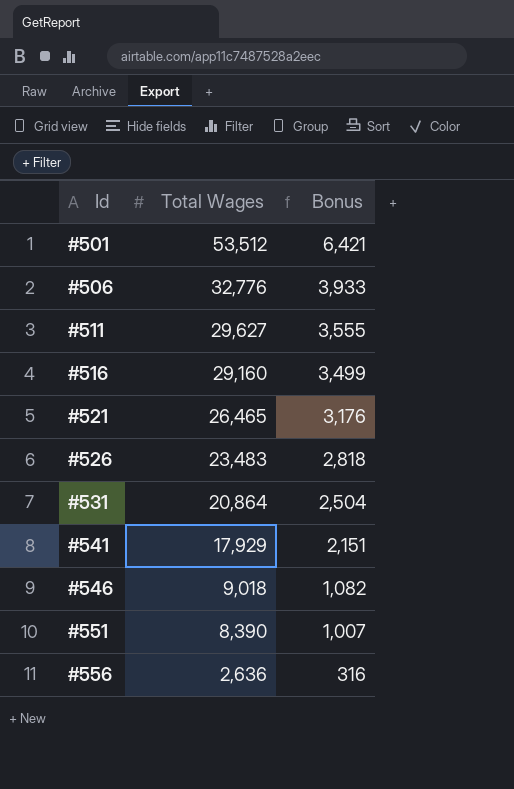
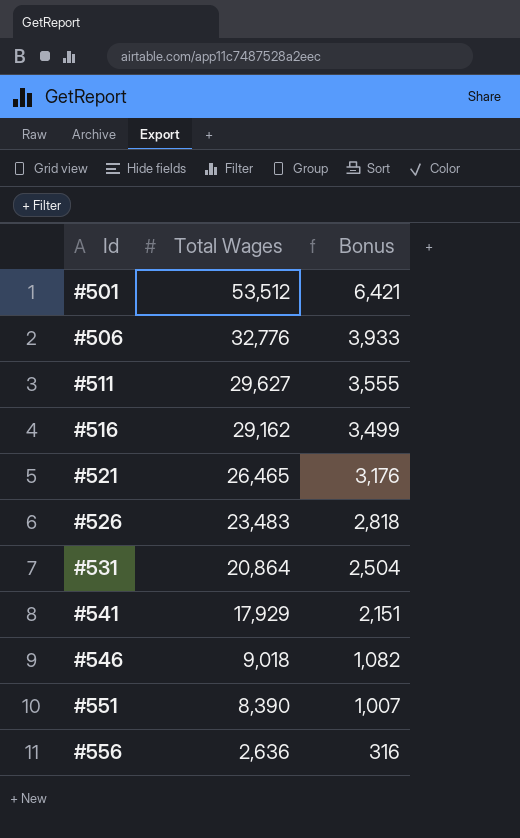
#516 | Total Wages: 29,160 -> 29,162

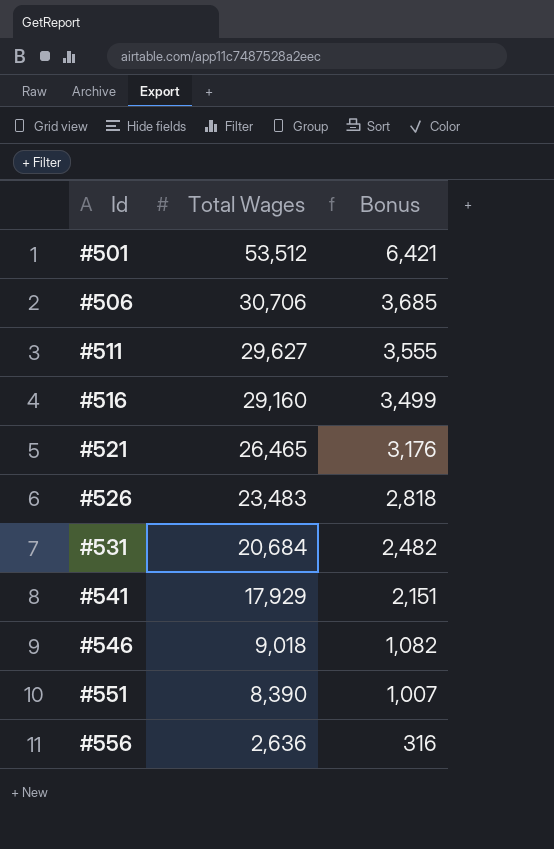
#506 | Total Wages: 32,776 -> 30,706
#506 | Bonus: 3,933 -> 3,685
#516 | Total Wages: 29,162 -> 29,160
#531 | Total Wages: 20,864 -> 20,684
#531 | Bonus: 2,504 -> 2,482

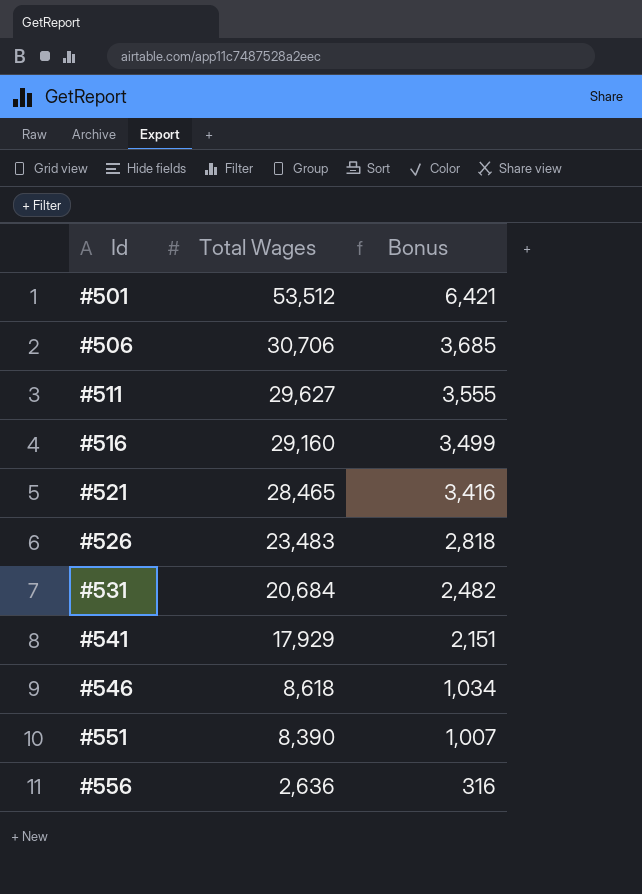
#521 | Total Wages: 26,465 -> 28,465
#521 | Bonus: 3,176 -> 3,416
#546 | Total Wages: 9,018 -> 8,618
#546 | Bonus: 1,082 -> 1,034

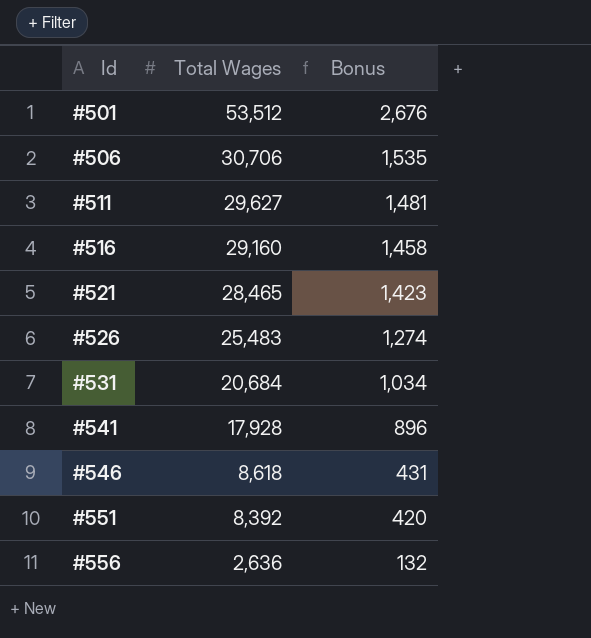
column Bonus | formula: [Total Wages] * 0.12 -> [Total Wages] * 0.05
#526 | Total Wages: 23,483 -> 25,483
#541 | Total Wages: 17,929 -> 17,928
#551 | Total Wages: 8,390 -> 8,392

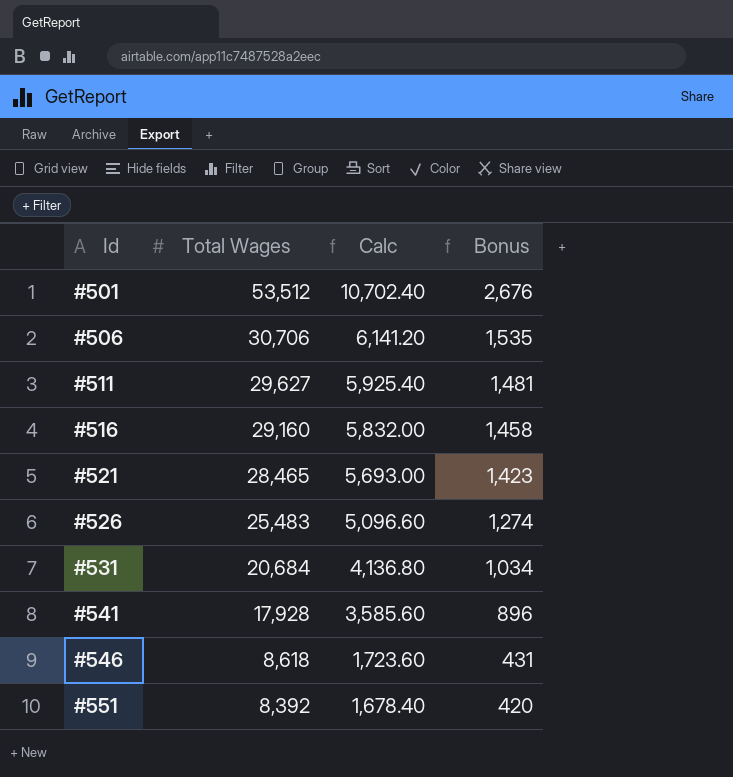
column Calc | formula: none -> [Total Wages] * 0.2
row #556: 2,636 | 132 -> none

